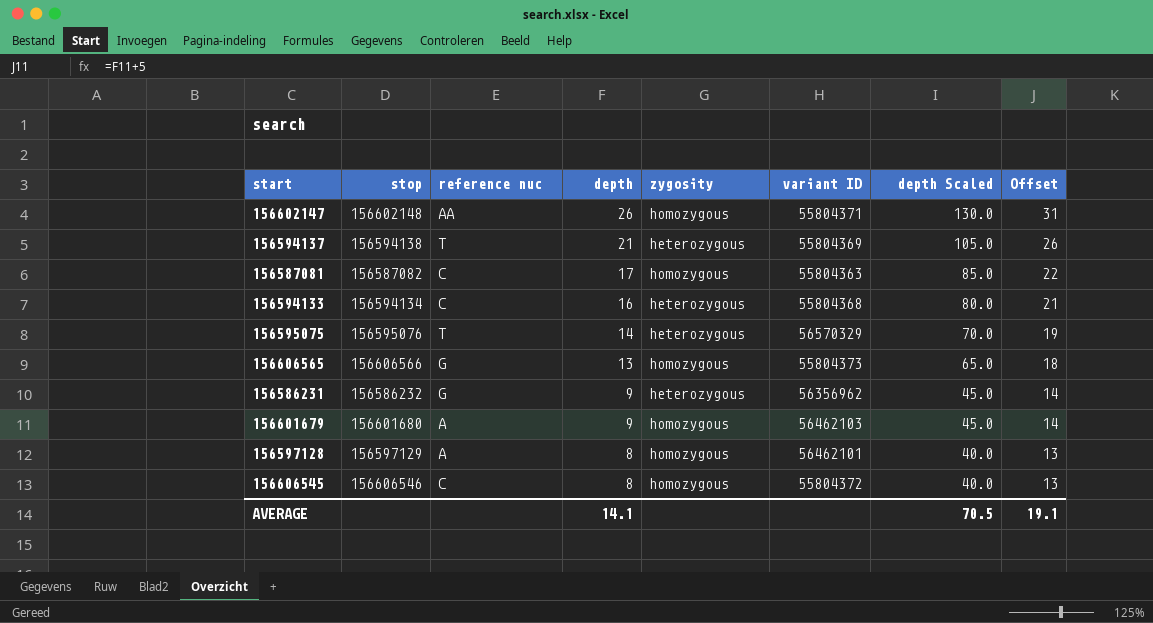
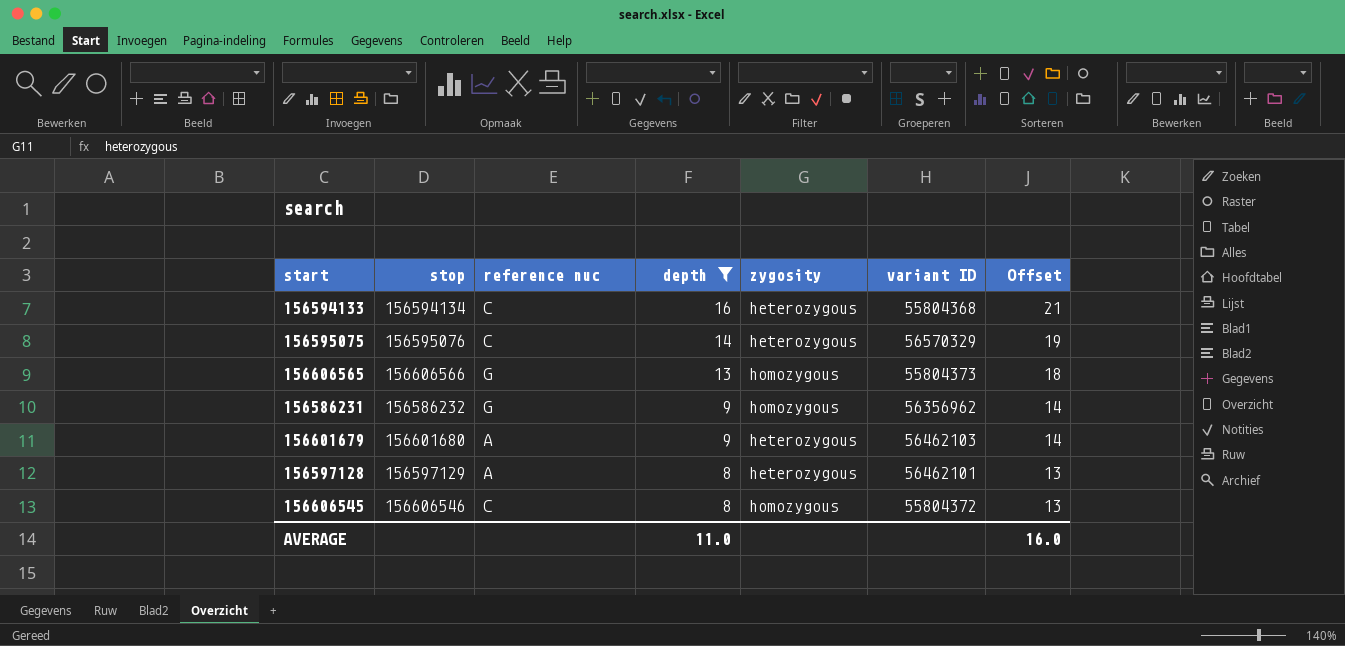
filter: none -> depth <= 16
column depth Scaled | formula: [depth] * 5 -> none
156595075 | reference nuc: T -> C
156586231 | zygosity: heterozygous -> homozygous
156601679 | zygosity: homozygous -> heterozygous
156597128 | zygosity: homozygous -> heterozygous
AVERAGE | depth: 14.1 -> 11.0
AVERAGE | Offset: 19.1 -> 16.0

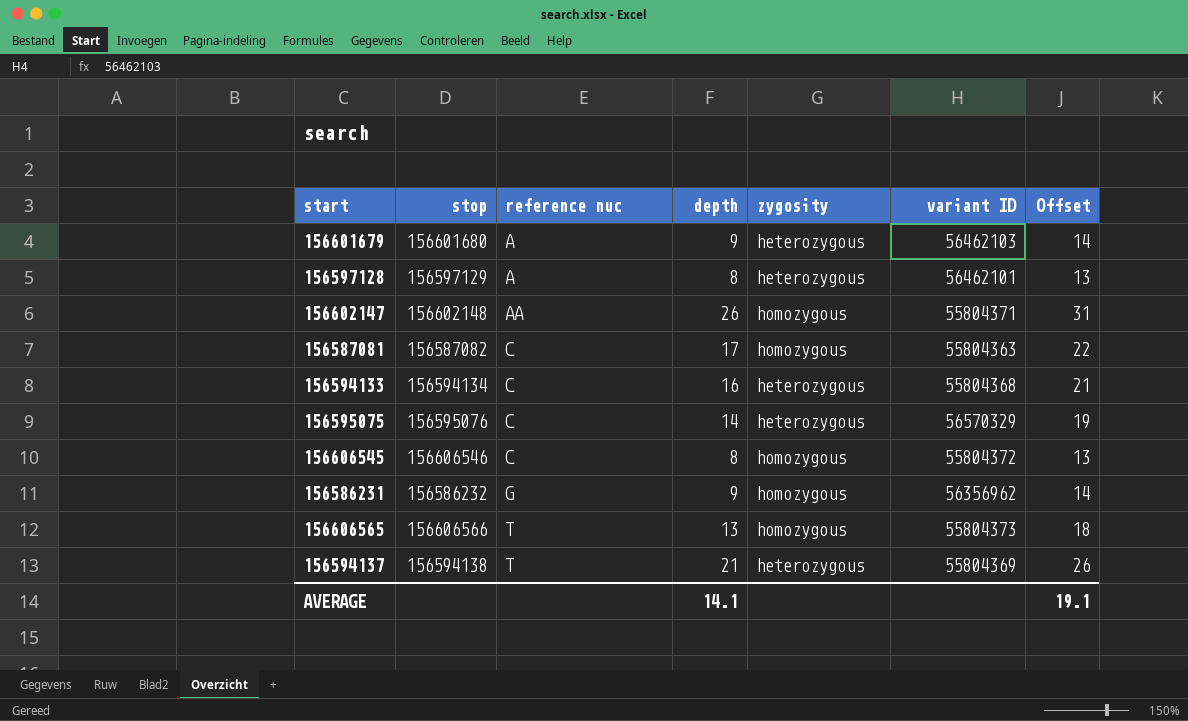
filter: depth <= 16 -> none
row order: depth descending -> reference nuc ascending
156606565 | reference nuc: G -> T
AVERAGE | depth: 11.0 -> 14.1
AVERAGE | Offset: 16.0 -> 19.1

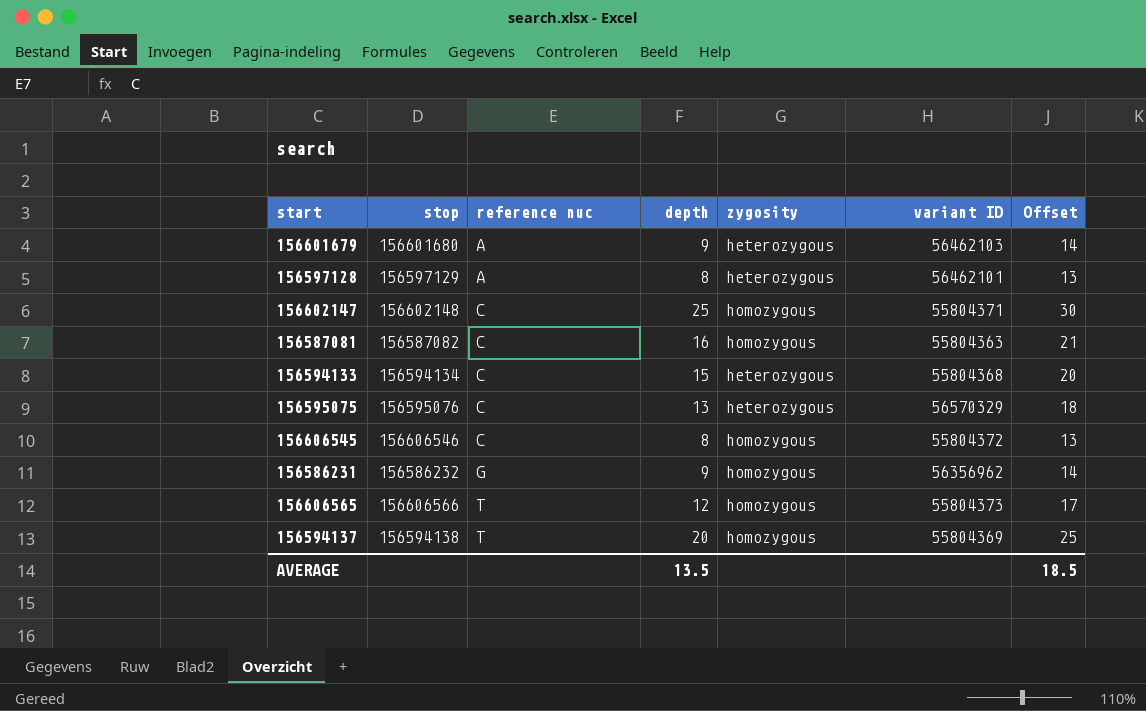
156602147 | reference nuc: AA -> C
156602147 | depth: 26 -> 25
156602147 | Offset: 31 -> 30
156587081 | depth: 17 -> 16
156587081 | Offset: 22 -> 21
156594133 | depth: 16 -> 15
156594133 | Offset: 21 -> 20
156595075 | depth: 14 -> 13
156595075 | Offset: 19 -> 18
156606565 | depth: 13 -> 12
156606565 | Offset: 18 -> 17
156594137 | depth: 21 -> 20
156594137 | zygosity: heterozygous -> homozygous
156594137 | Offset: 26 -> 25
AVERAGE | depth: 14.1 -> 13.5
AVERAGE | Offset: 19.1 -> 18.5

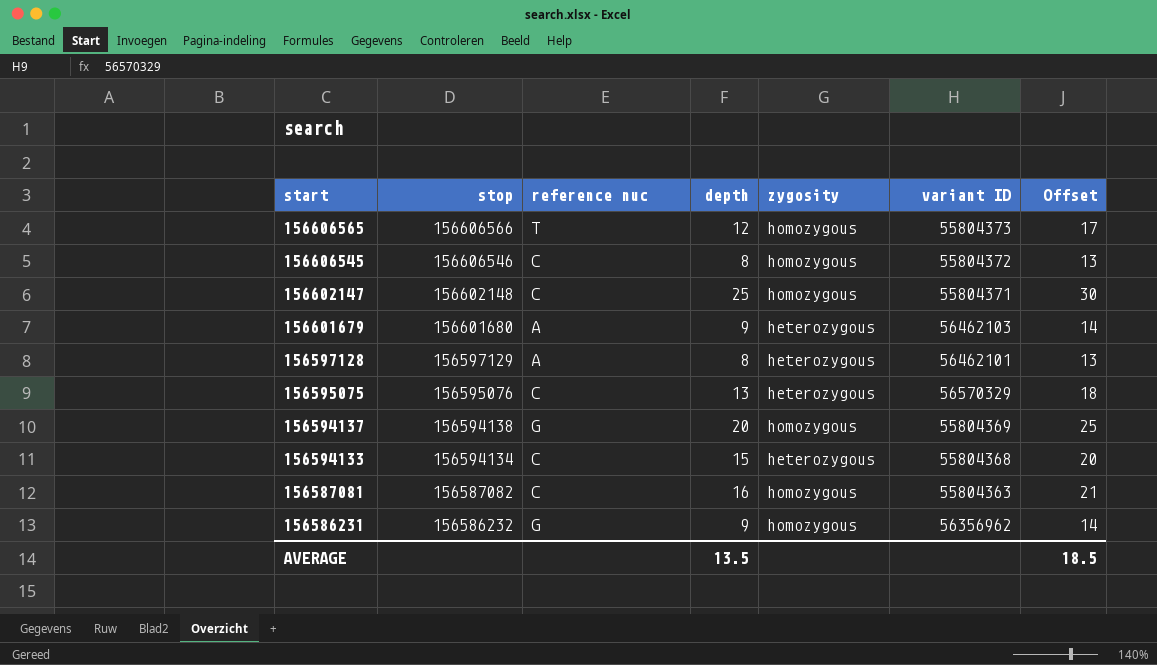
row order: reference nuc ascending -> start descending
156594137 | reference nuc: T -> G

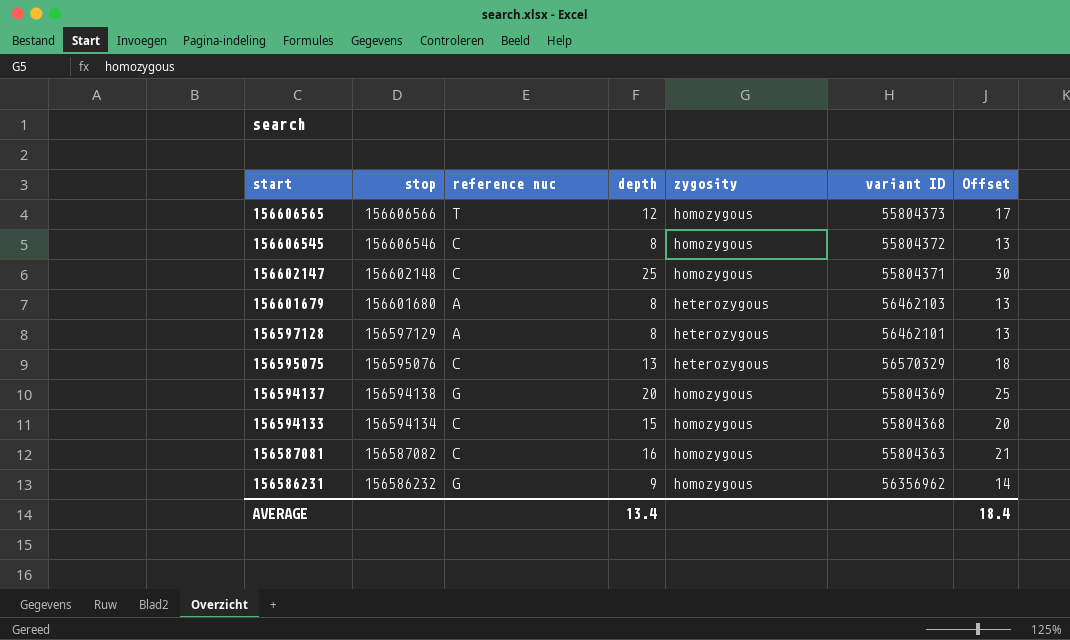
156601679 | depth: 9 -> 8
156601679 | Offset: 14 -> 13
156594133 | zygosity: heterozygous -> homozygous
AVERAGE | depth: 13.5 -> 13.4
AVERAGE | Offset: 18.5 -> 18.4

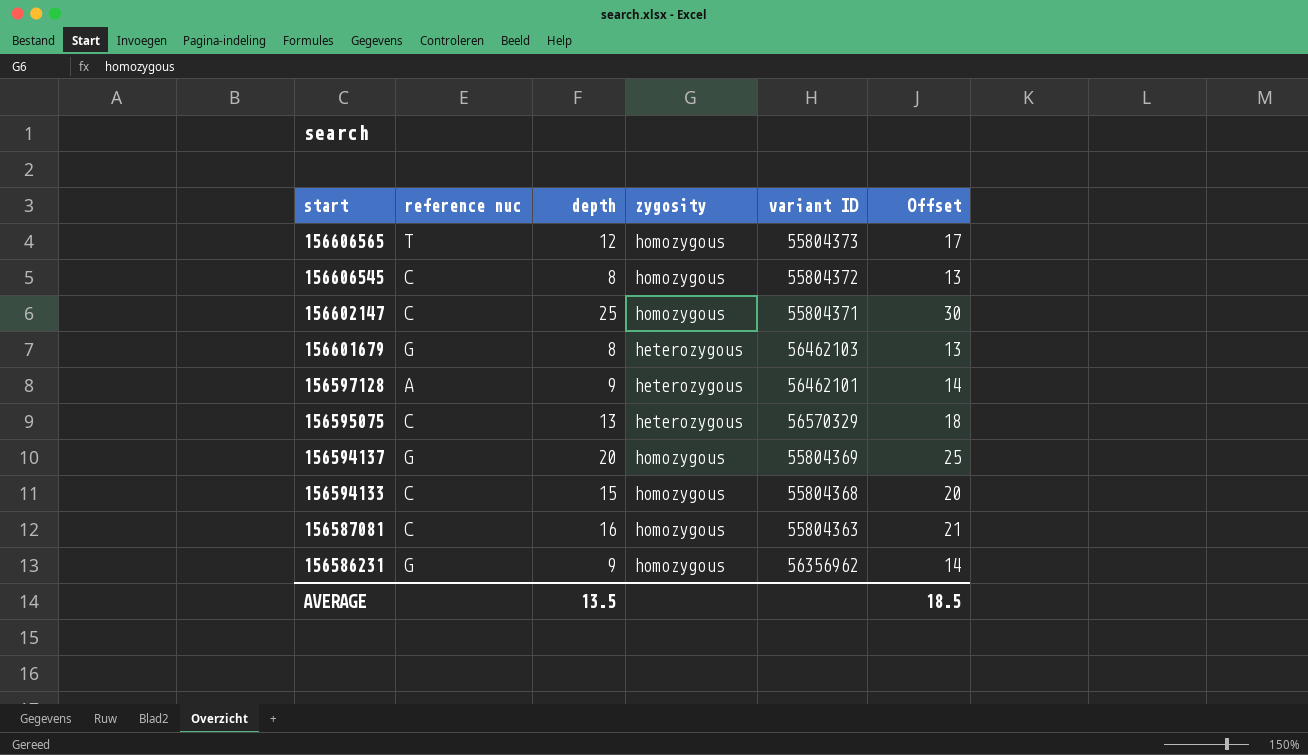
column stop | position: 2 -> none
156601679 | reference nuc: A -> G
156597128 | depth: 8 -> 9
156597128 | Offset: 13 -> 14
AVERAGE | depth: 13.4 -> 13.5
AVERAGE | Offset: 18.4 -> 18.5

